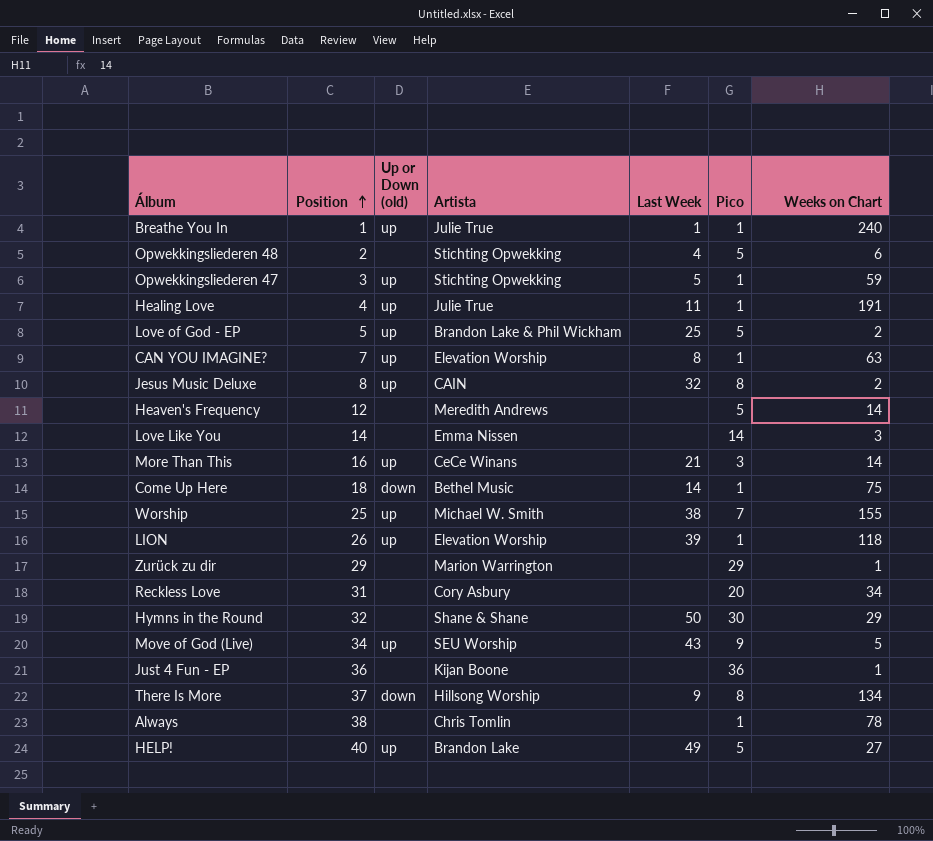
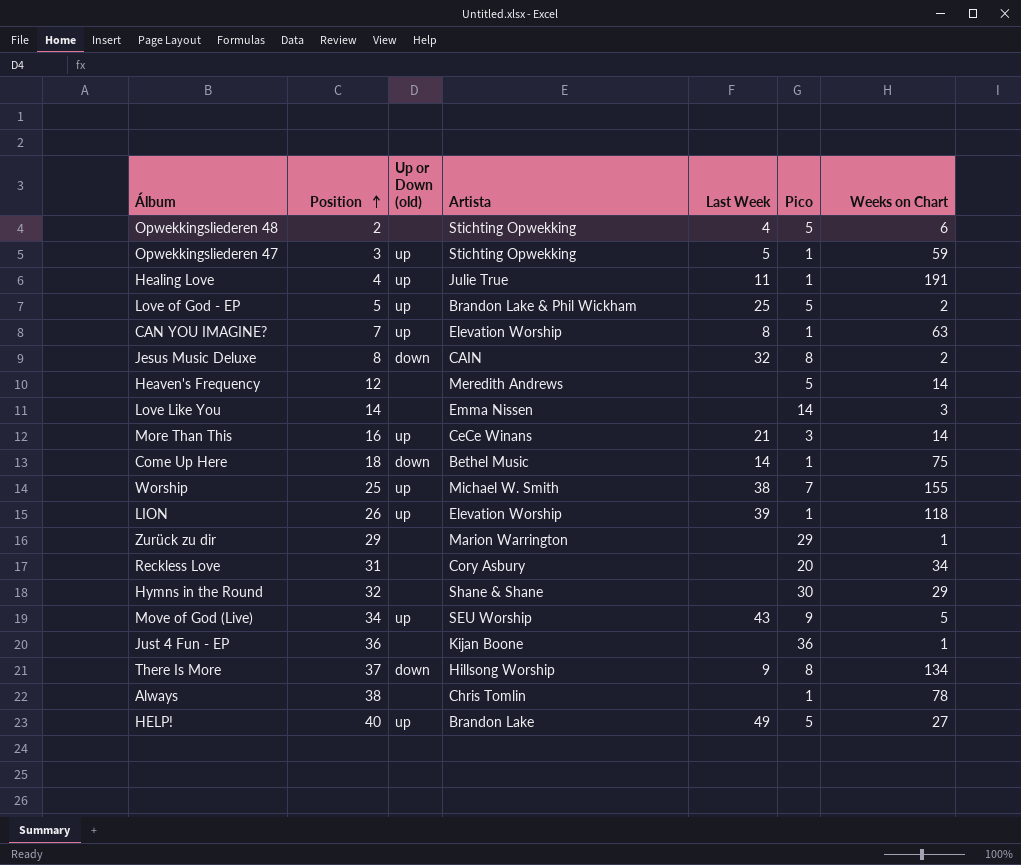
row Breathe You In: 1 | up | Julie True | 1 | 1 | 240 -> none
Jesus Music Deluxe | Up or Down (old): up -> down
Hymns in the Round | Last Week: 50 -> none

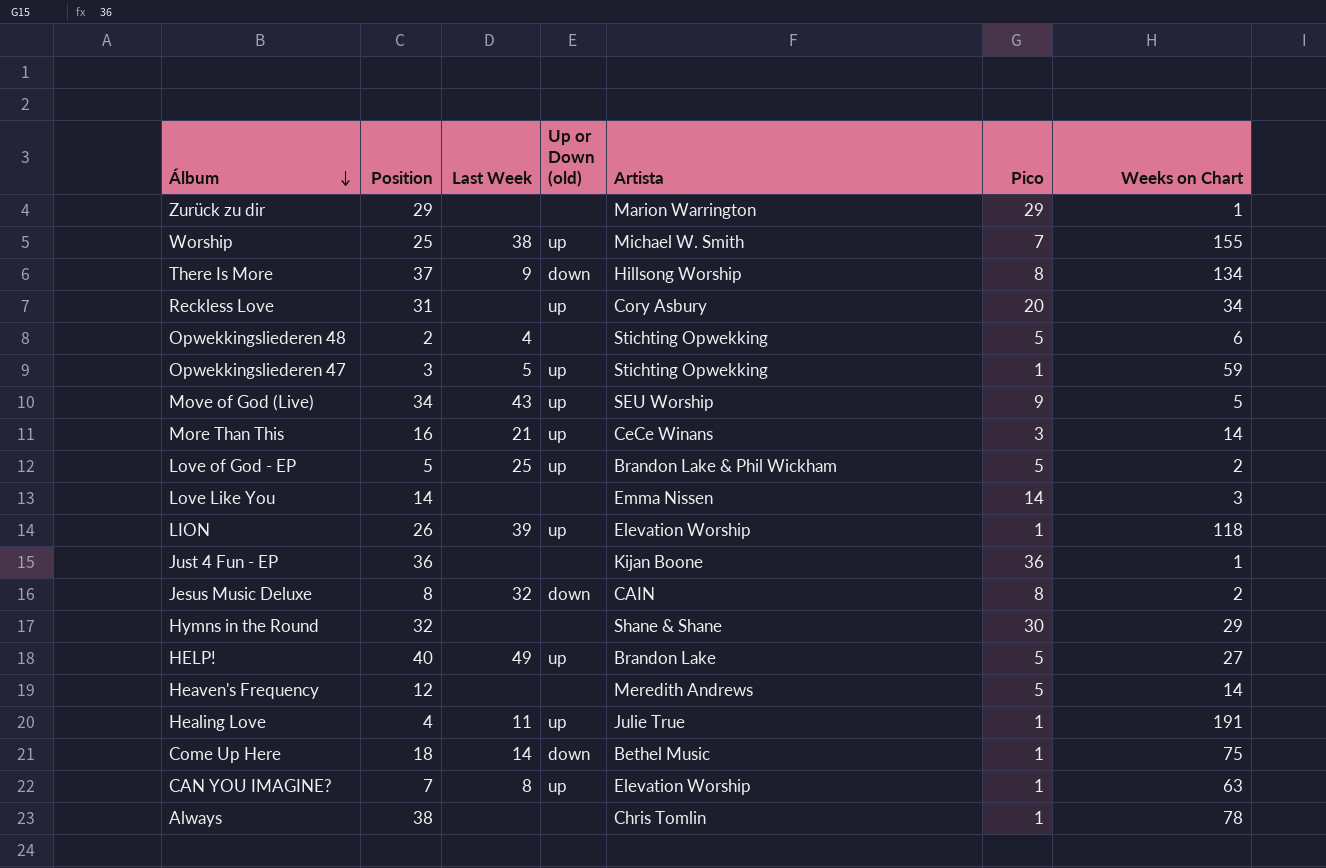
row order: Position ascending -> Álbum descending
column Last Week | position: 5 -> 3
Reckless Love | Up or Down (old): none -> up

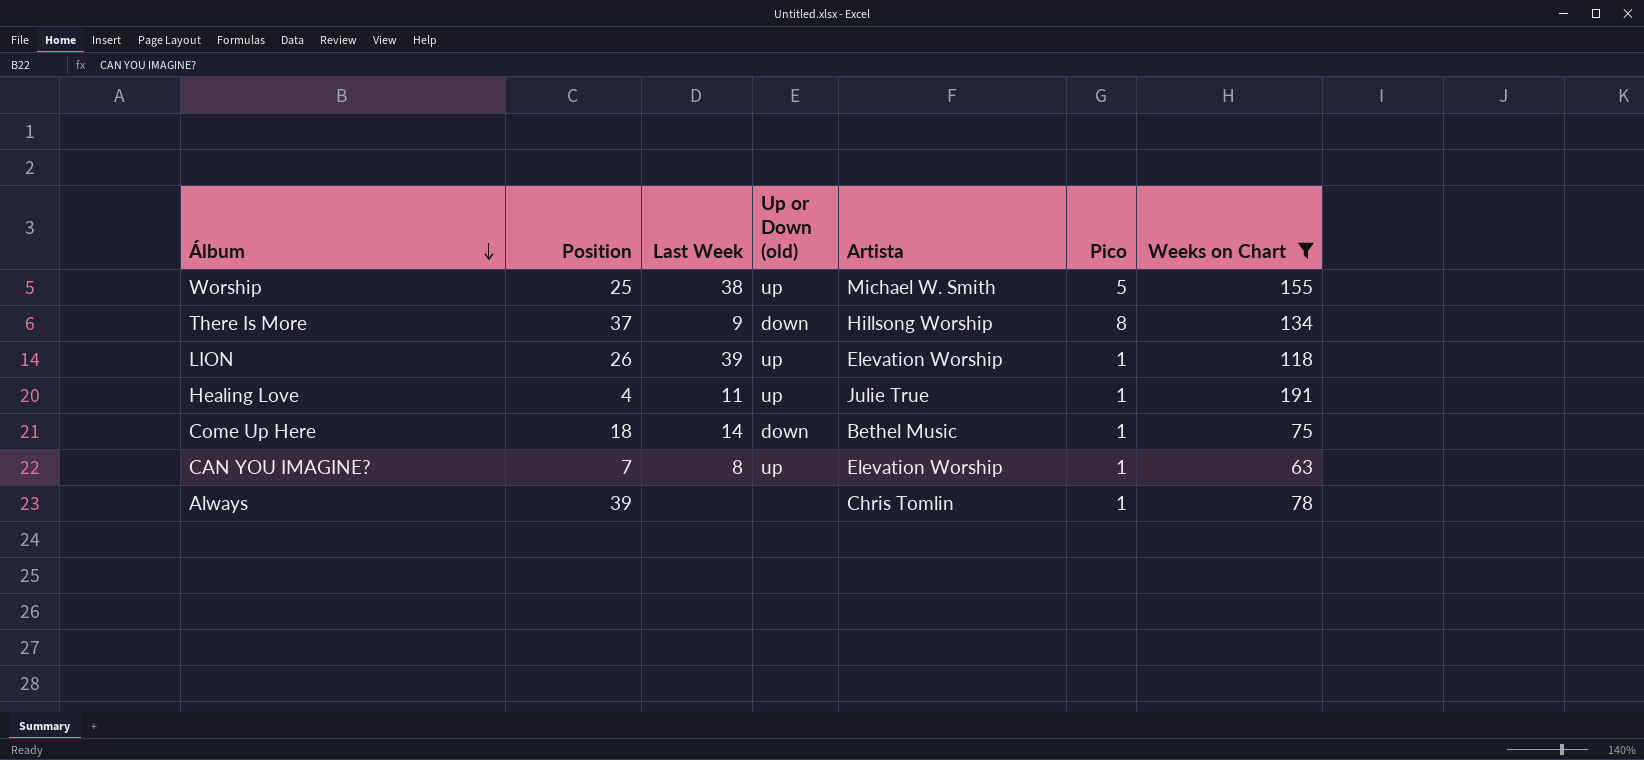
filter: none -> Weeks on Chart >= 63
Worship | Pico: 7 -> 5
Always | Position: 38 -> 39

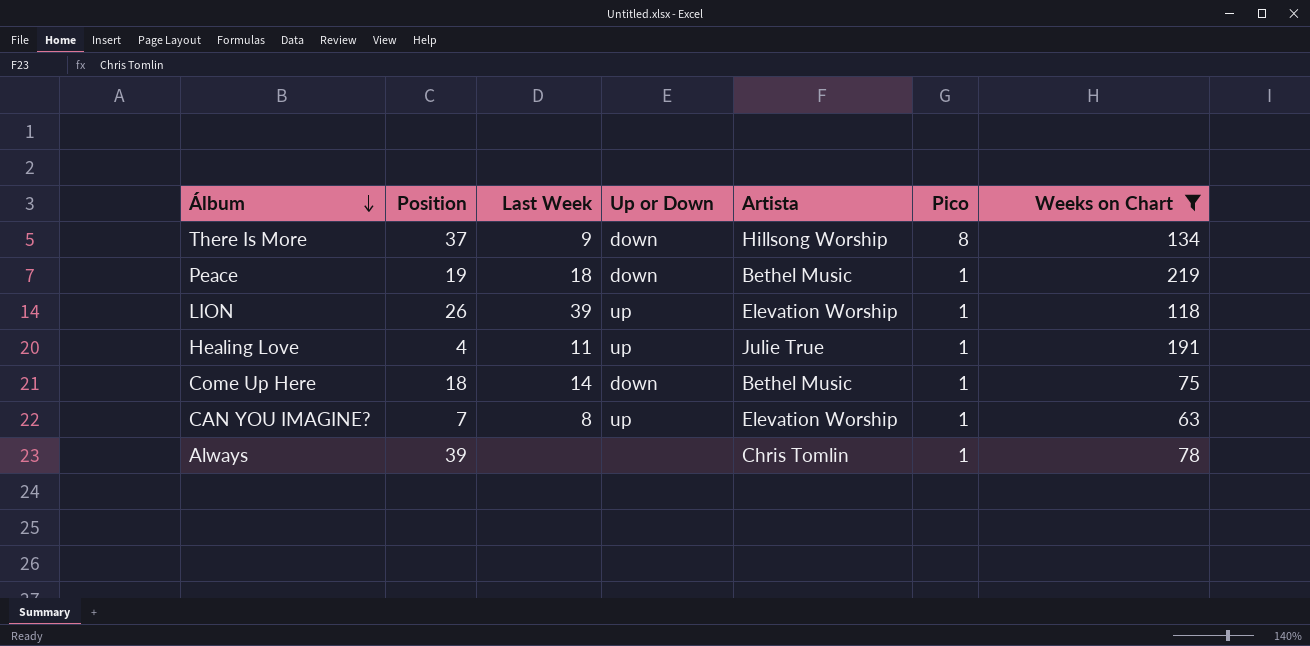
column name: Up or Down (old) -> Up or Down
row Worship: 25 | 38 | up | Michael W. Smith | 5 | 155 -> none
row Peace: none -> 19 | 18 | down | Bethel Music | 1 | 219

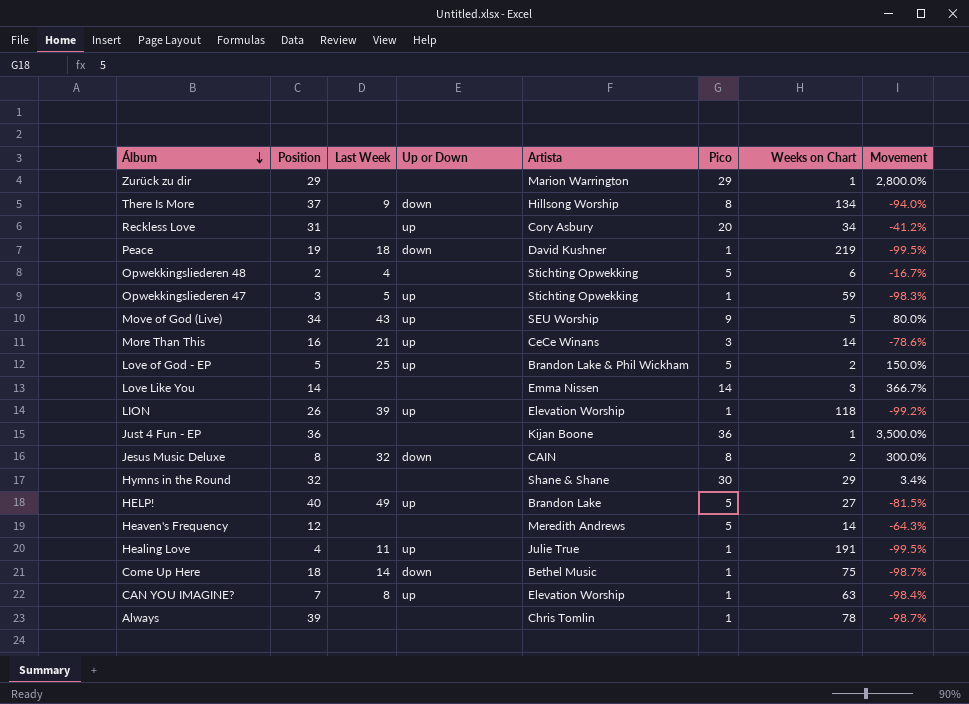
filter: Weeks on Chart >= 63 -> none
column Movement | formula: none -> ([Pico] - [Weeks on Chart]) / [Weeks on Chart]
Peace | Artista: Bethel Music -> David Kushner

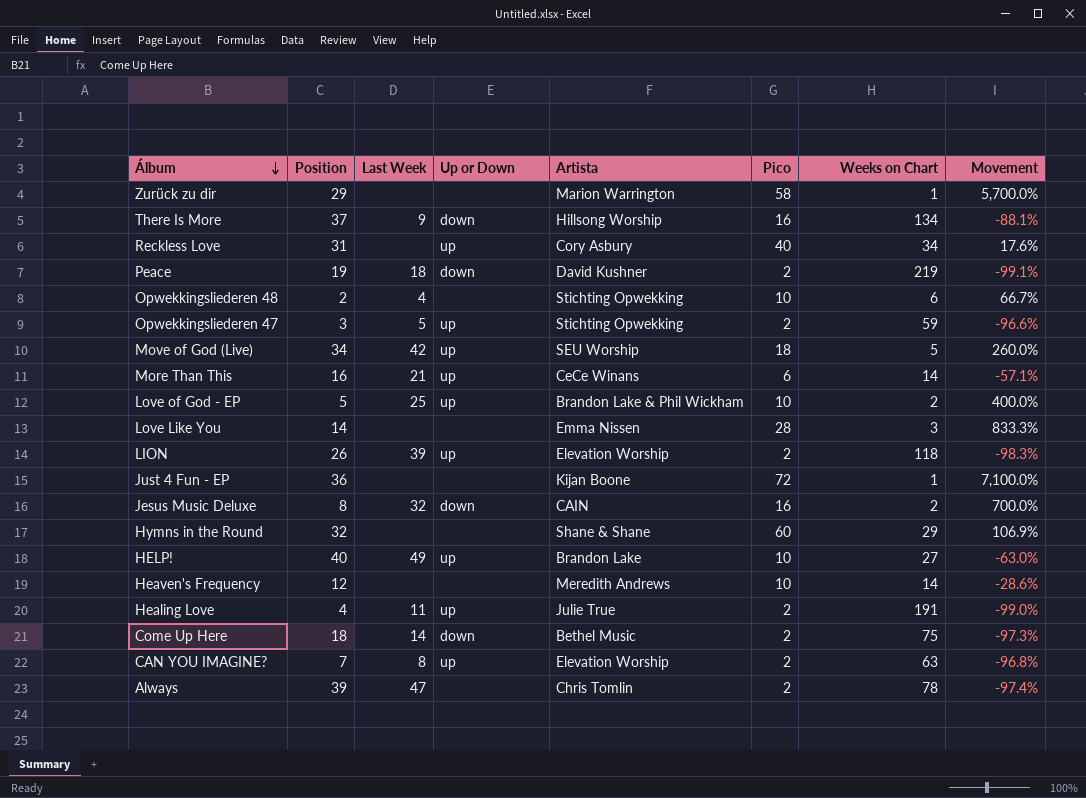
Zurück zu dir | Pico: 29 -> 58
Zurück zu dir | Movement: 2,800.0% -> 5,700.0%
There Is More | Pico: 8 -> 16
There Is More | Movement: -94.0% -> -88.1%
Reckless Love | Pico: 20 -> 40
Reckless Love | Movement: -41.2% -> 17.6%
Peace | Pico: 1 -> 2
Peace | Movement: -99.5% -> -99.1%
Opwekkingsliederen 48 | Pico: 5 -> 10
Opwekkingsliederen 48 | Movement: -16.7% -> 66.7%
Opwekkingsliederen 47 | Pico: 1 -> 2
Opwekkingsliederen 47 | Movement: -98.3% -> -96.6%
Move of God (Live) | Last Week: 43 -> 42
Move of God (Live) | Pico: 9 -> 18
Move of God (Live) | Movement: 80.0% -> 260.0%
More Than This | Pico: 3 -> 6
More Than This | Movement: -78.6% -> -57.1%
Love of God - EP | Pico: 5 -> 10
Love of God - EP | Movement: 150.0% -> 400.0%
Love Like You | Pico: 14 -> 28
Love Like You | Movement: 366.7% -> 833.3%
LION | Pico: 1 -> 2
LION | Movement: -99.2% -> -98.3%
Just 4 Fun - EP | Pico: 36 -> 72
Just 4 Fun - EP | Movement: 3,500.0% -> 7,100.0%
Jesus Music Deluxe | Pico: 8 -> 16
Jesus Music Deluxe | Movement: 300.0% -> 700.0%
Hymns in the Round | Pico: 30 -> 60
Hymns in the Round | Movement: 3.4% -> 106.9%
HELP! | Pico: 5 -> 10
HELP! | Movement: -81.5% -> -63.0%
Heaven's Frequency | Pico: 5 -> 10
Heaven's Frequency | Movement: -64.3% -> -28.6%
Healing Love | Pico: 1 -> 2
Healing Love | Movement: -99.5% -> -99.0%
Come Up Here | Pico: 1 -> 2
Come Up Here | Movement: -98.7% -> -97.3%
CAN YOU IMAGINE? | Pico: 1 -> 2
CAN YOU IMAGINE? | Movement: -98.4% -> -96.8%
Always | Last Week: none -> 47
Always | Pico: 1 -> 2
Always | Movement: -98.7% -> -97.4%

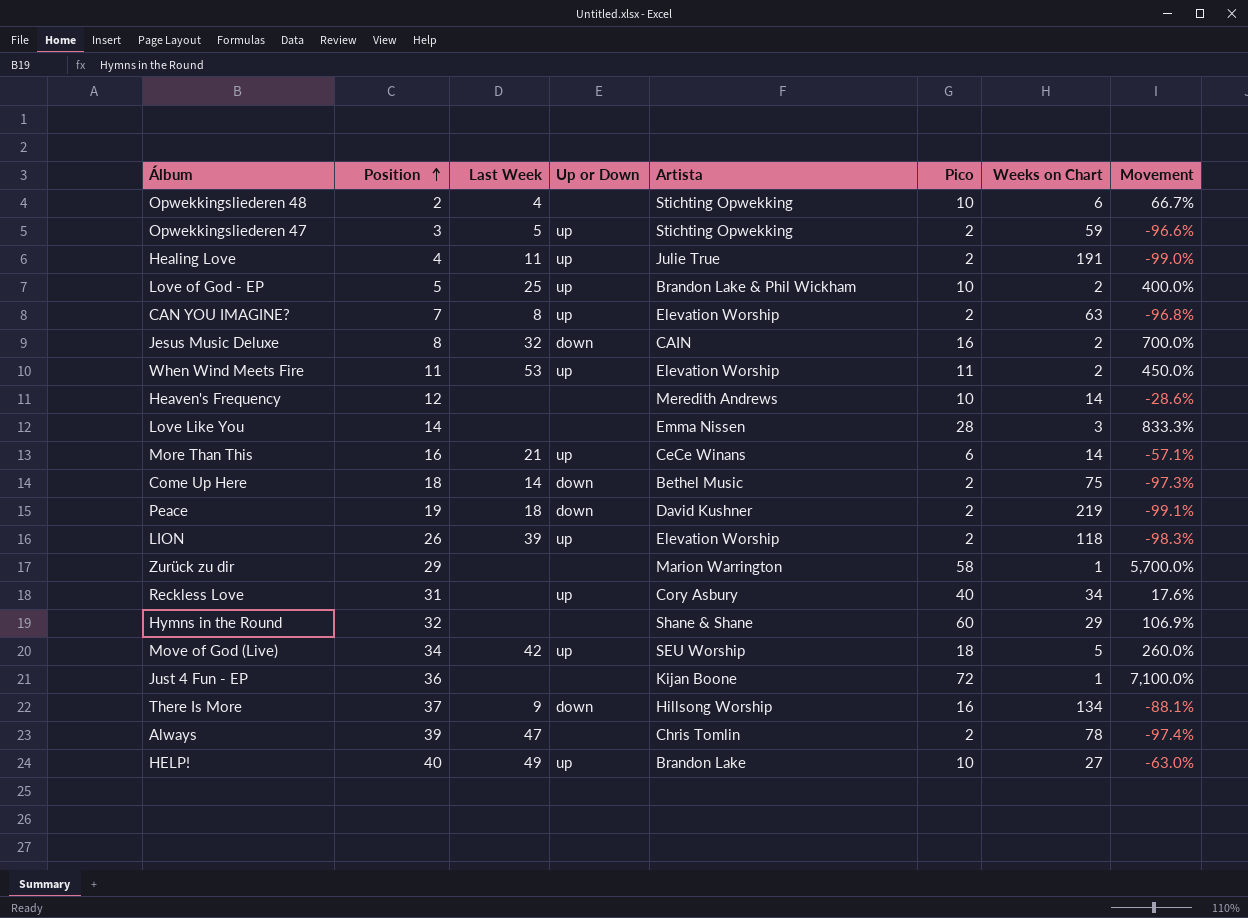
row order: Álbum descending -> Position ascending
row When Wind Meets Fire: none -> 11 | 53 | up | Elevation Worship | 11 | 2 | 450.0%

